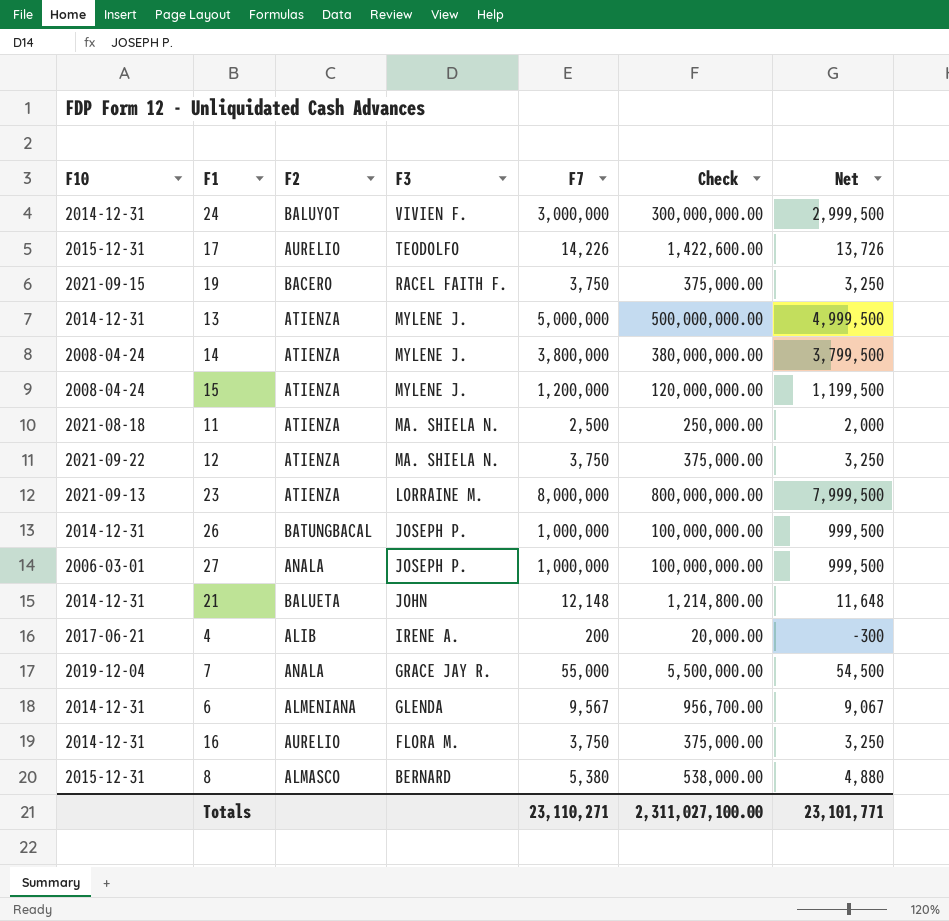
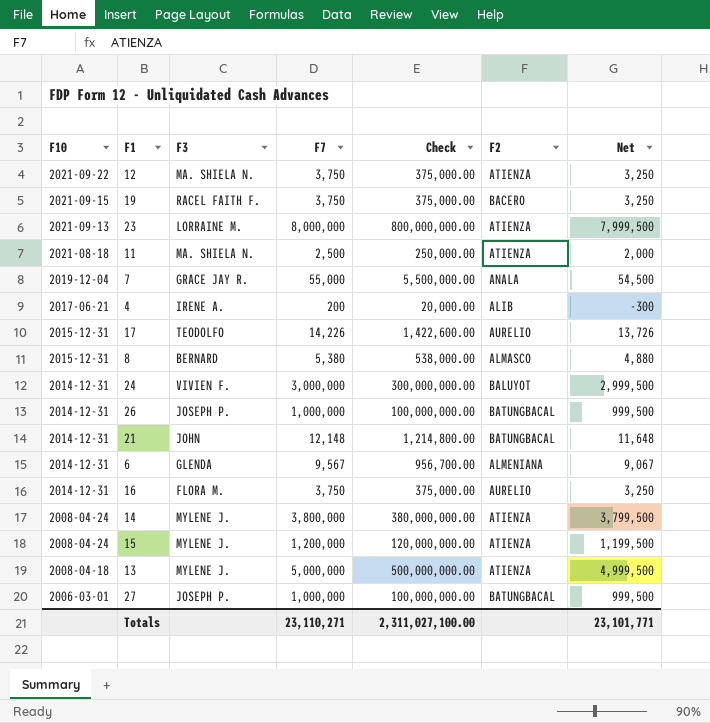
row order: F3 descending -> F10 descending
column F2 | position: 3 -> 6
21 | F2: BALUETA -> BATUNGBACAL
13 | F10: 2014-12-31 -> 2008-04-18
27 | F2: ANALA -> BATUNGBACAL

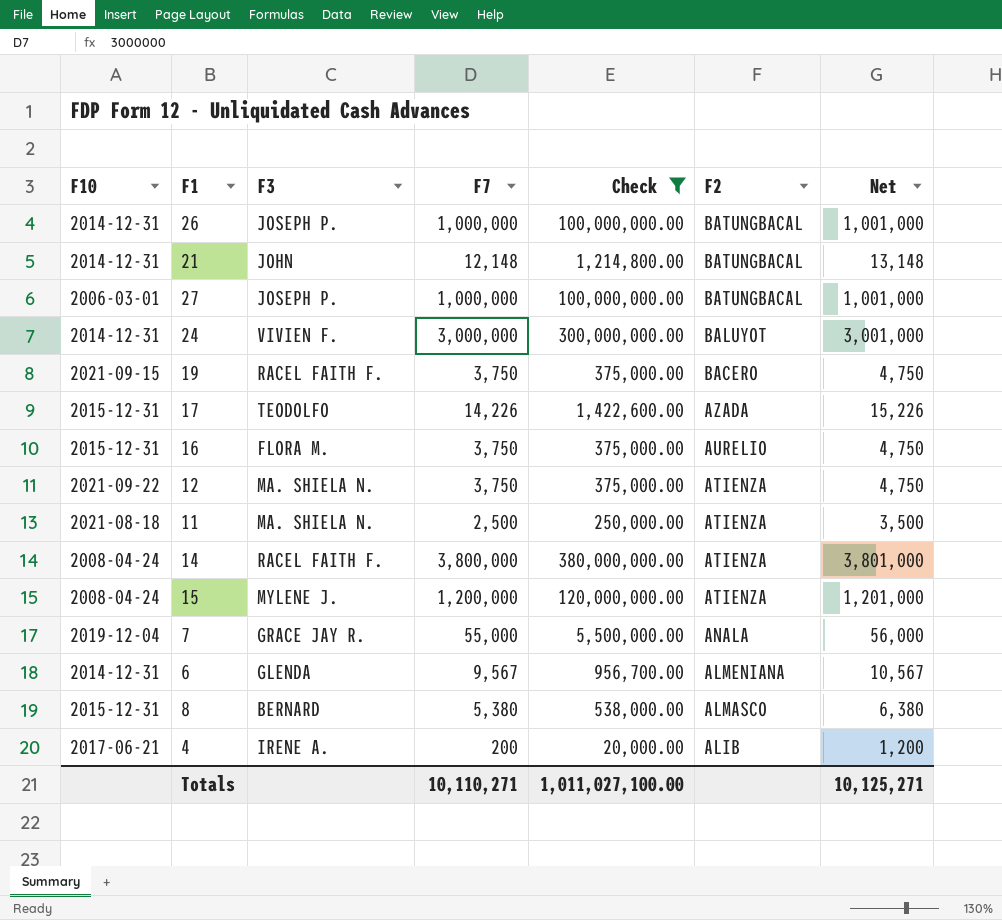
filter: none -> Check <= 380,000,000.00
row order: F10 descending -> F2 descending
column Net | formula: [F7] - 500 -> [F7] + 1000
17 | F2: AURELIO -> AZADA
16 | F10: 2014-12-31 -> 2015-12-31
14 | F3: MYLENE J. -> RACEL FAITH F.
Totals | F7: 23,110,271 -> 10,110,271
Totals | Check: 2,311,027,100.00 -> 1,011,027,100.00
Totals | Net: 23,101,771 -> 10,125,271

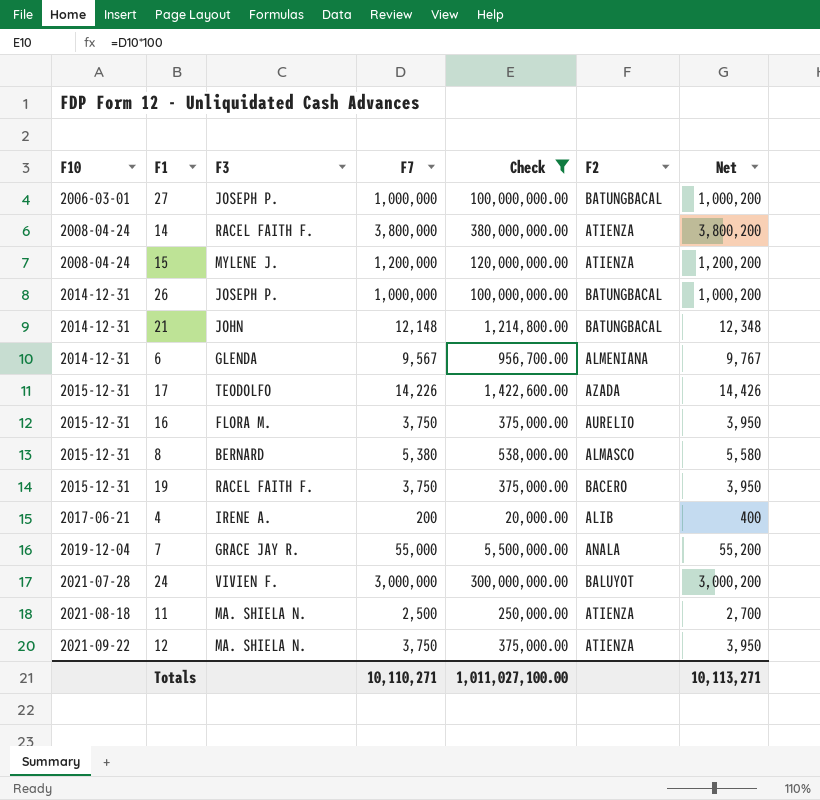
row order: F2 descending -> F10 ascending
column Net | formula: [F7] + 1000 -> [F7] + 200
19 | F10: 2021-09-15 -> 2015-12-31
24 | F10: 2014-12-31 -> 2021-07-28
Totals | Net: 10,125,271 -> 10,113,271

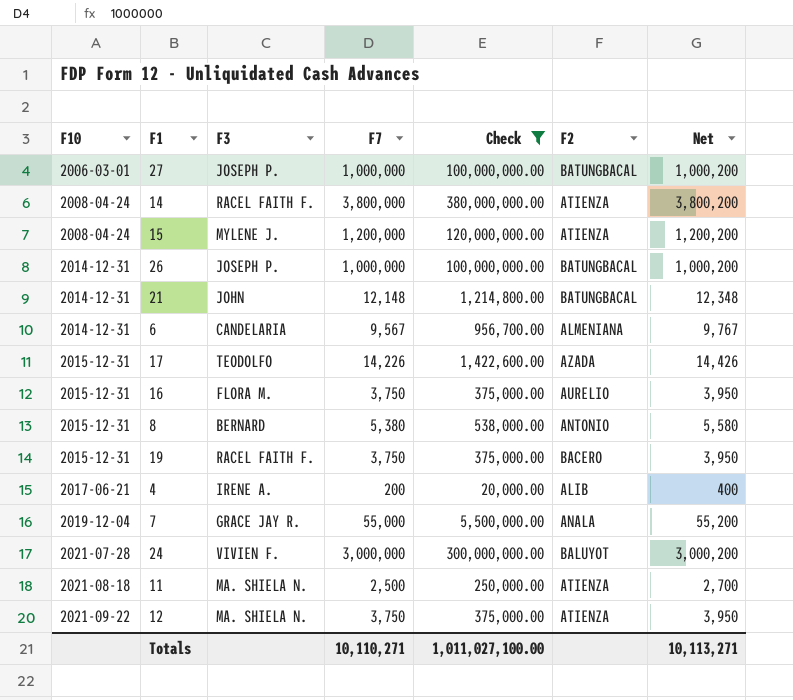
6 | F3: GLENDA -> CANDELARIA
8 | F2: ALMASCO -> ANTONIO

